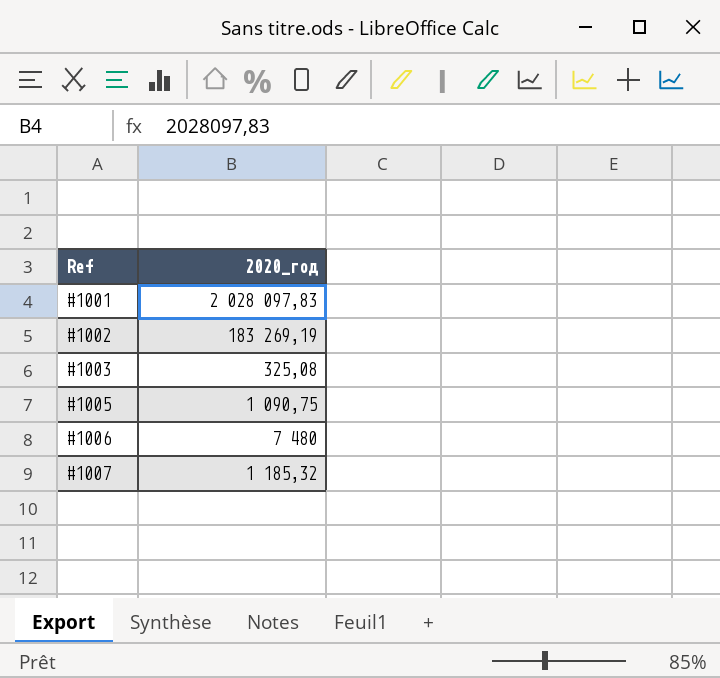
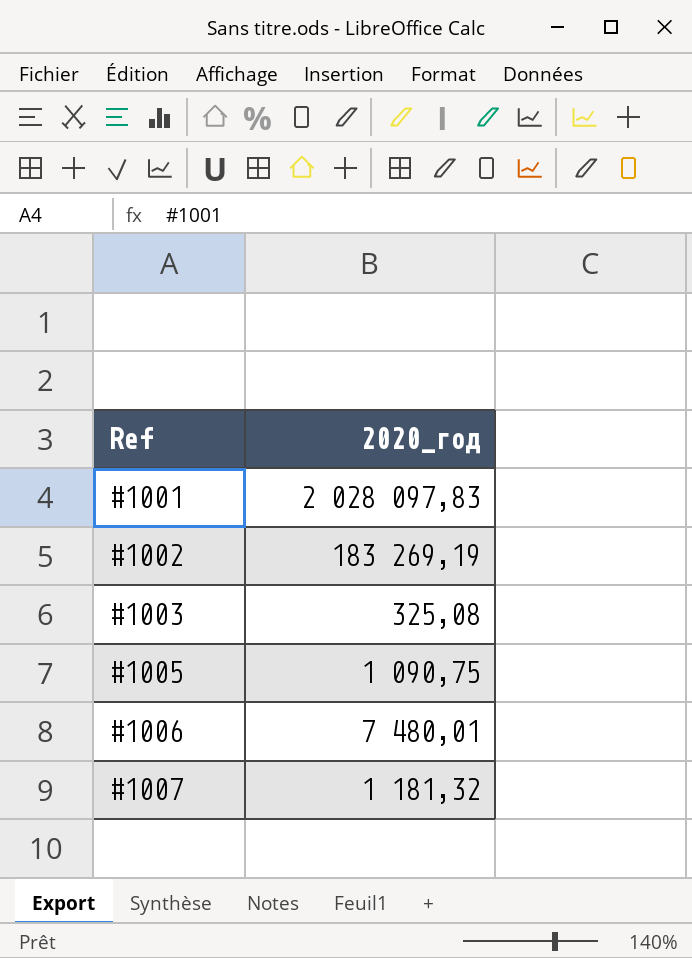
#1006 | 2020_год: 7 480 -> 7 480,01
#1007 | 2020_год: 1 185,32 -> 1 181,32

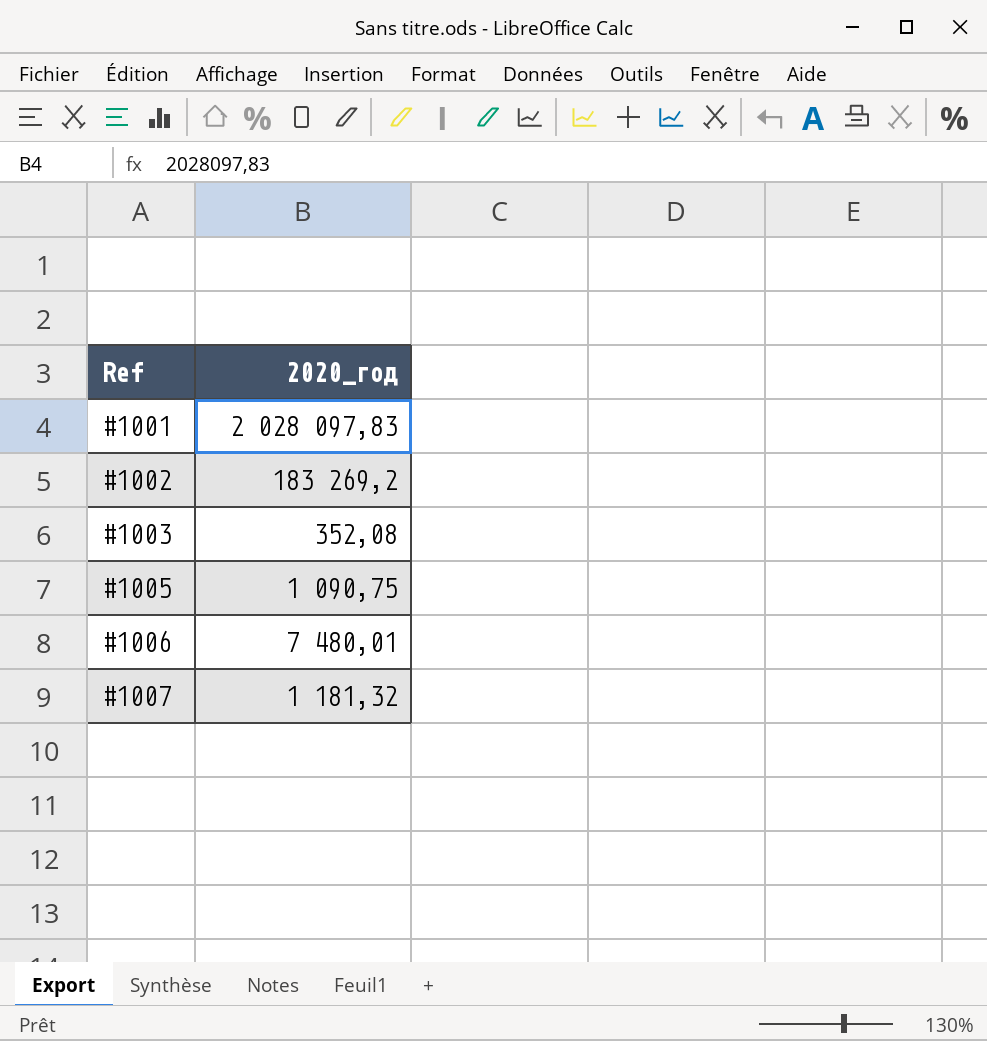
#1002 | 2020_год: 183 269,19 -> 183 269,2
#1003 | 2020_год: 325,08 -> 352,08

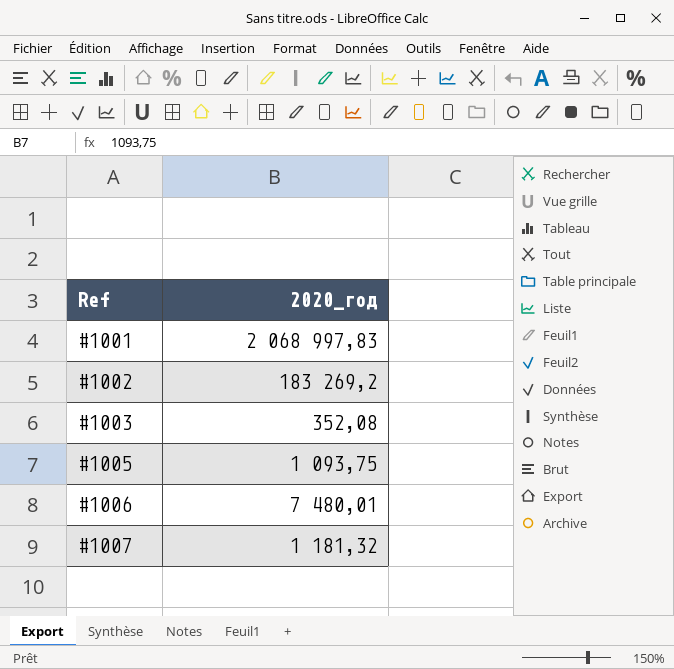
#1001 | 2020_год: 2 028 097,83 -> 2 068 997,83
#1005 | 2020_год: 1 090,75 -> 1 093,75

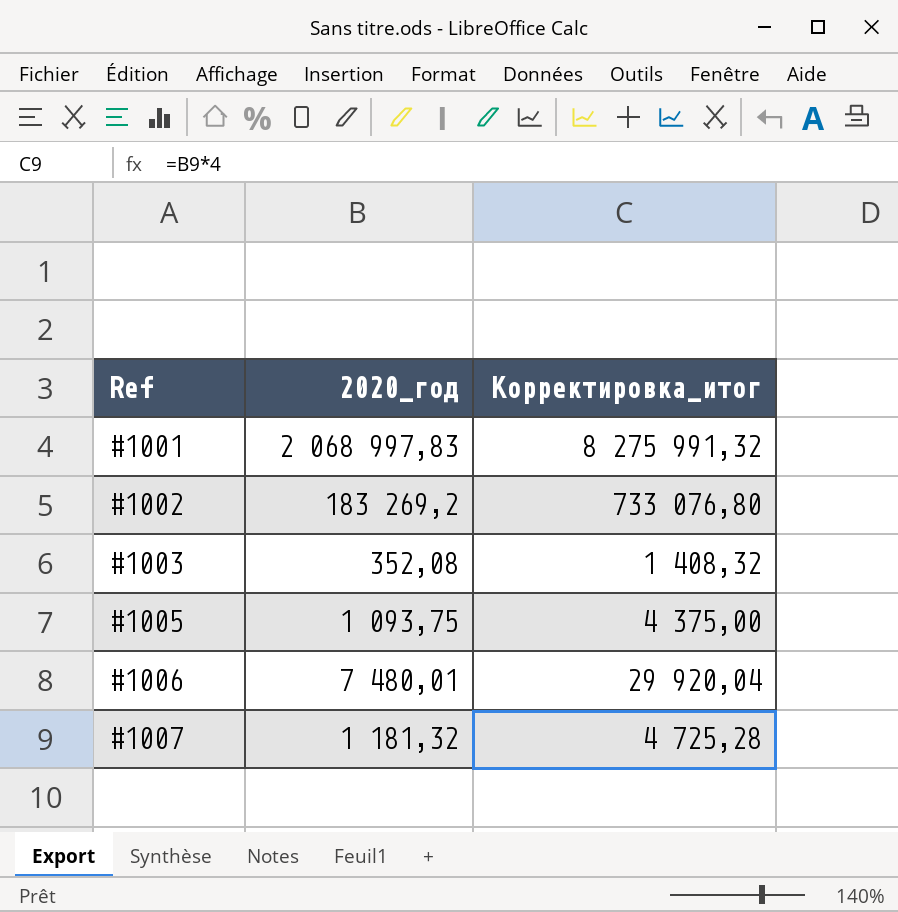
column Корректировка_итог | formula: none -> [2020_год] * 4

